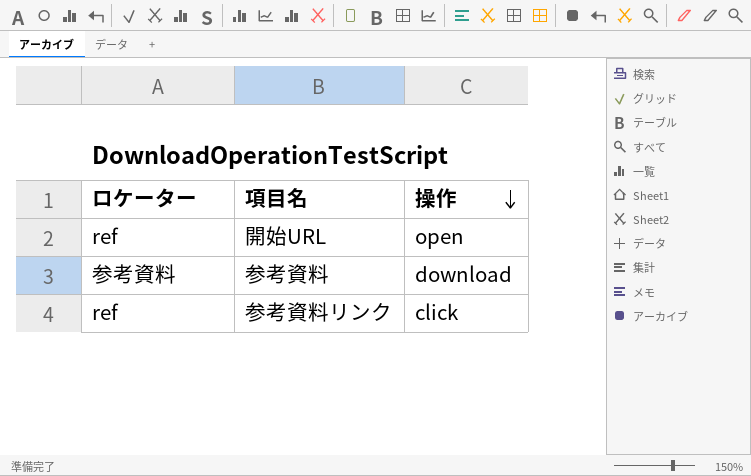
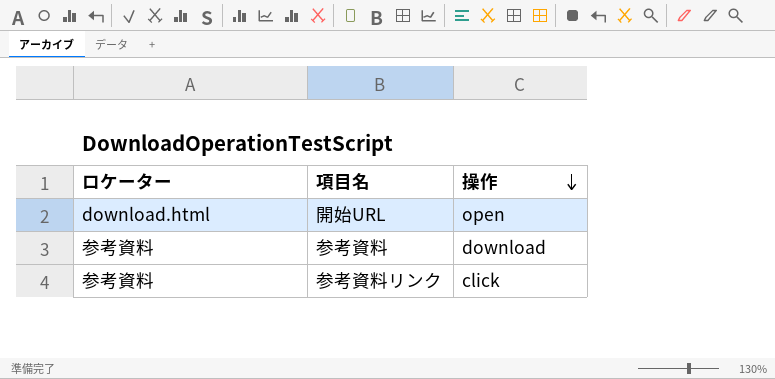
開始URL | ロケーター: ref -> download.html
参考資料リンク | ロケーター: ref -> 参考資料

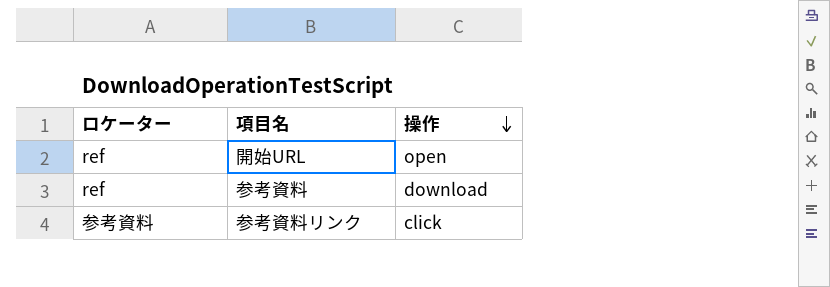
開始URL | ロケーター: download.html -> ref
参考資料 | ロケーター: 参考資料 -> ref

